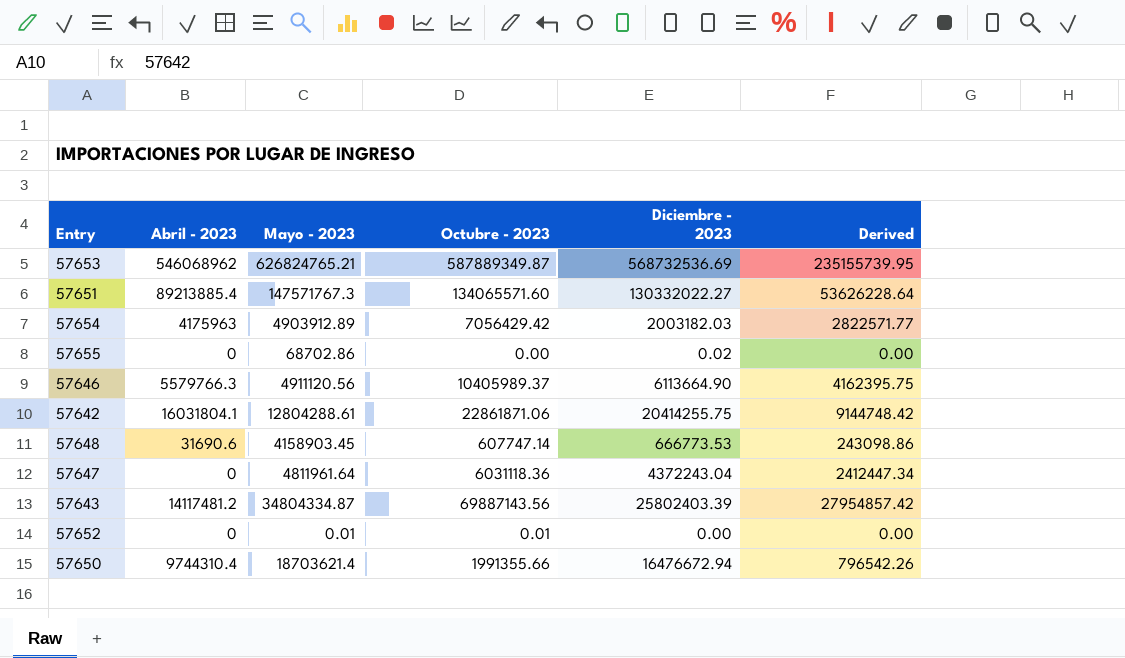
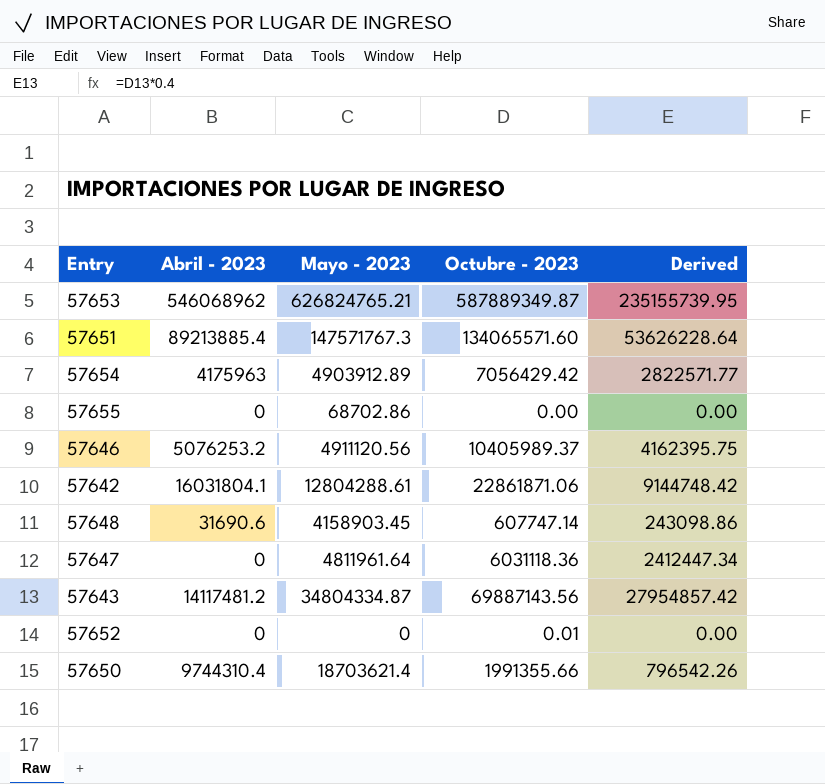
column Diciembre - 2023 | position: 5 -> none
57646 | Abril - 2023: 5579766.3 -> 5076253.2
57652 | Mayo - 2023: 0.01 -> 0

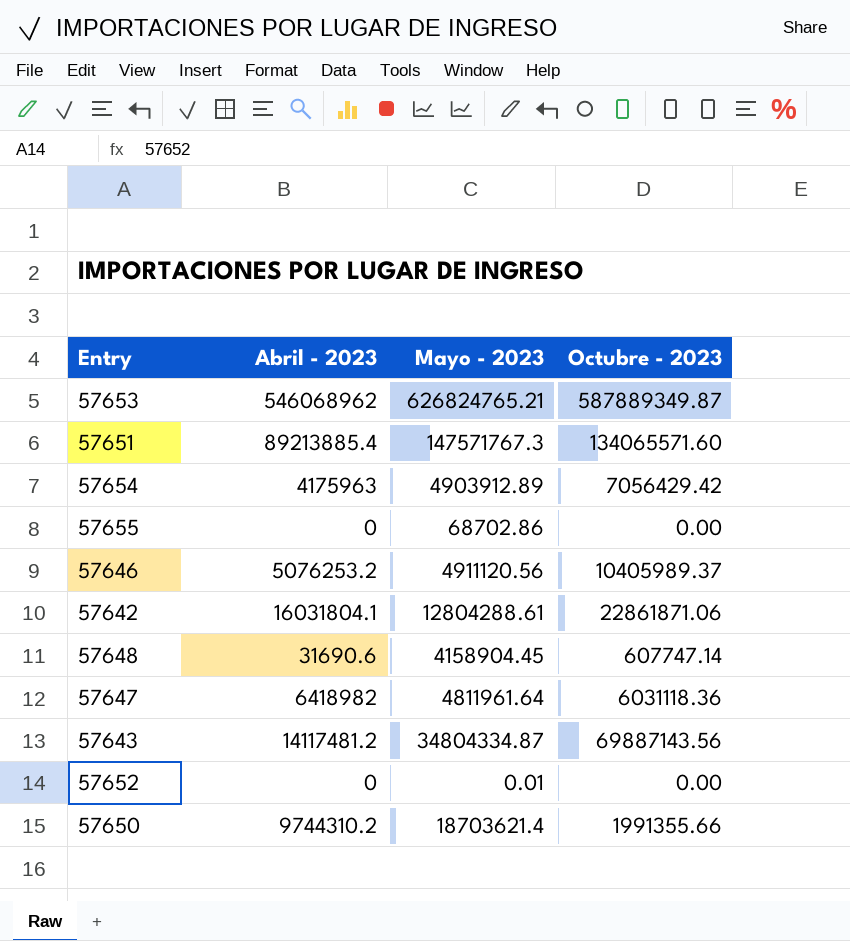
column Derived | formula: [Octubre - 2023] * 0.4 -> none
57648 | Mayo - 2023: 4158903.45 -> 4158904.45
57647 | Abril - 2023: 0 -> 6418982
57652 | Mayo - 2023: 0 -> 0.01
57652 | Octubre - 2023: 0.01 -> 0.00
57650 | Abril - 2023: 9744310.4 -> 9744310.2

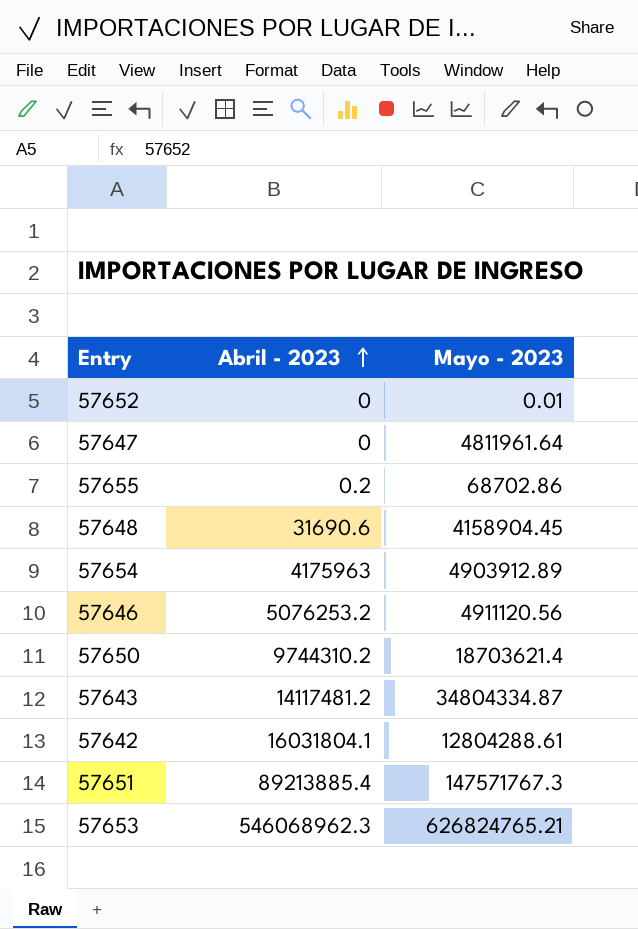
row order: none -> Abril - 2023 ascending
column Octubre - 2023 | position: 4 -> none
57647 | Abril - 2023: 6418982 -> 0
57655 | Abril - 2023: 0 -> 0.2
57653 | Abril - 2023: 546068962 -> 546068962.3

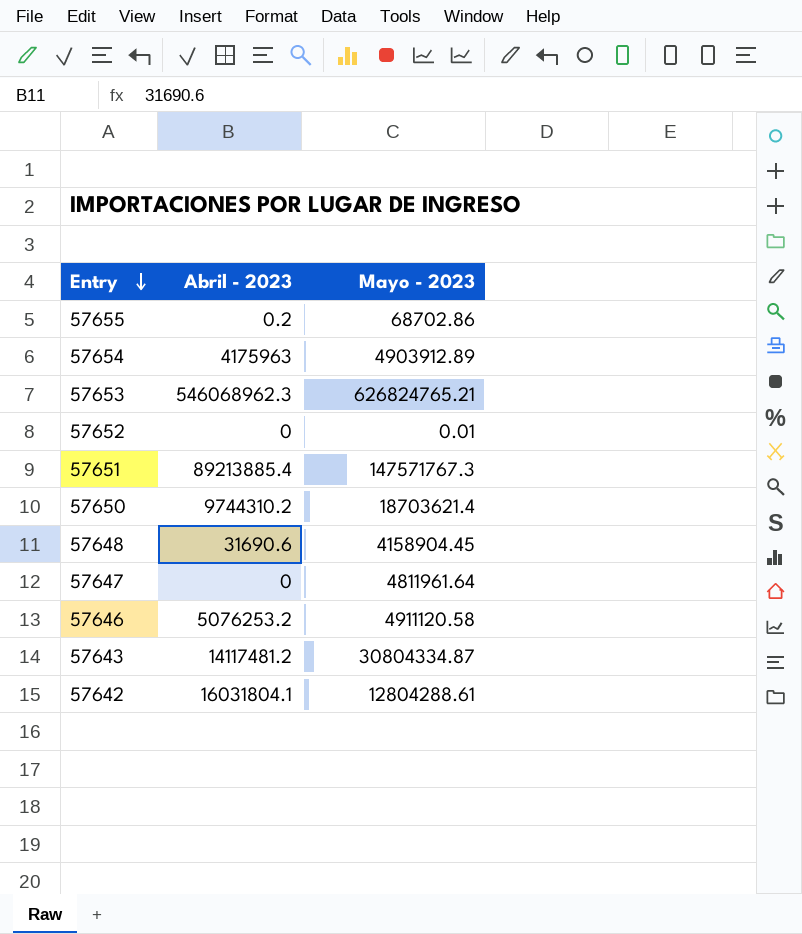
row order: Abril - 2023 ascending -> Entry descending
57646 | Mayo - 2023: 4911120.56 -> 4911120.58
57643 | Mayo - 2023: 34804334.87 -> 30804334.87

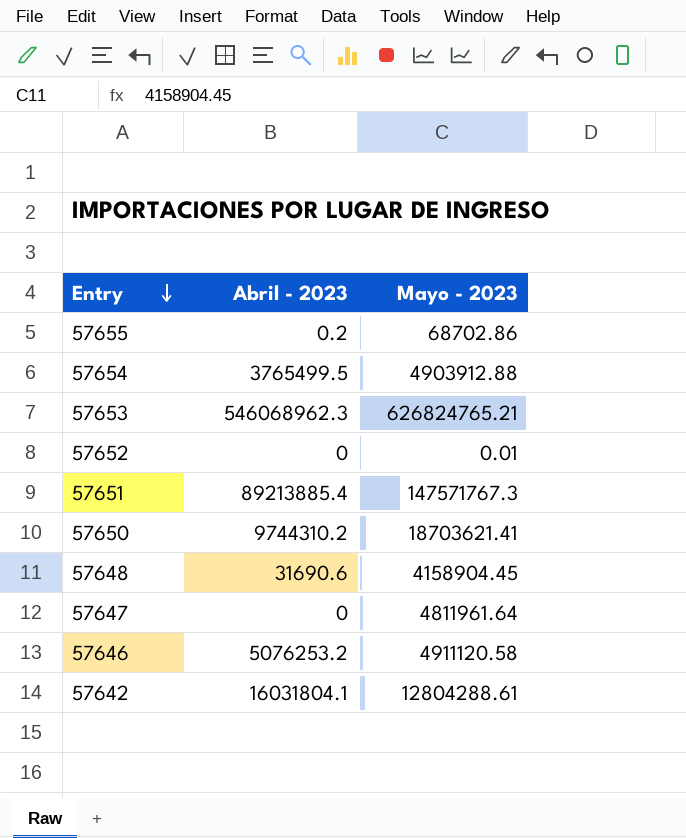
row 57643: 14117481.2 | 30804334.87 -> none
57654 | Abril - 2023: 4175963 -> 3765499.5
57654 | Mayo - 2023: 4903912.89 -> 4903912.88
57650 | Mayo - 2023: 18703621.4 -> 18703621.41

